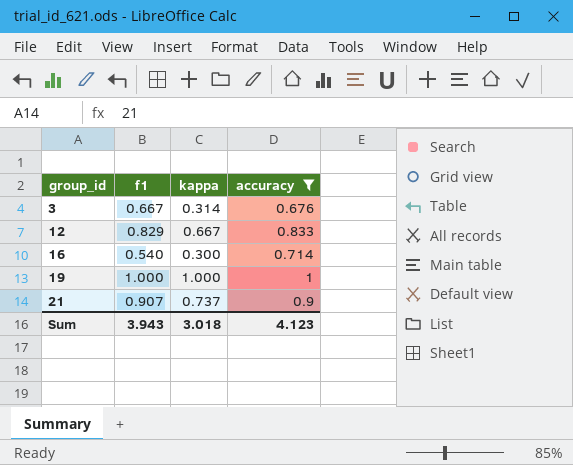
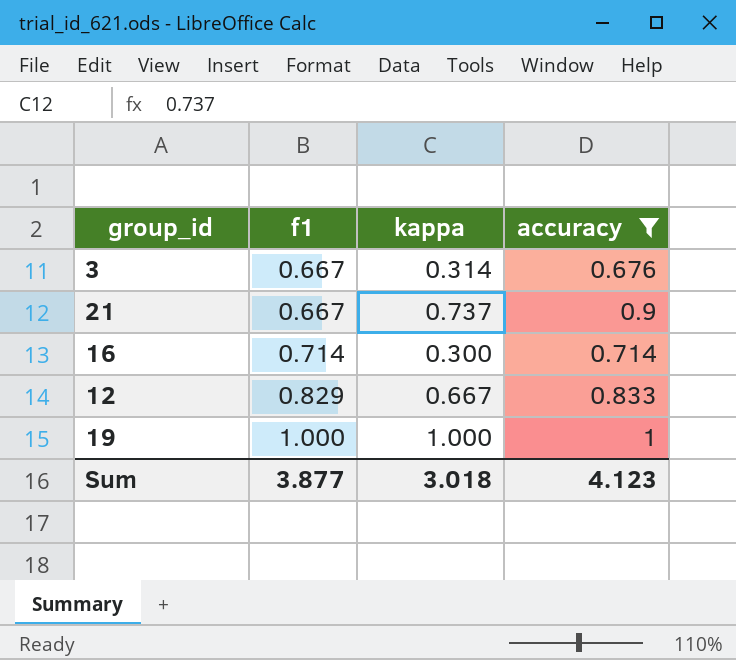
row order: group_id ascending -> f1 ascending
21 | f1: 0.907 -> 0.667
16 | f1: 0.540 -> 0.714
Sum | f1: 3.943 -> 3.877

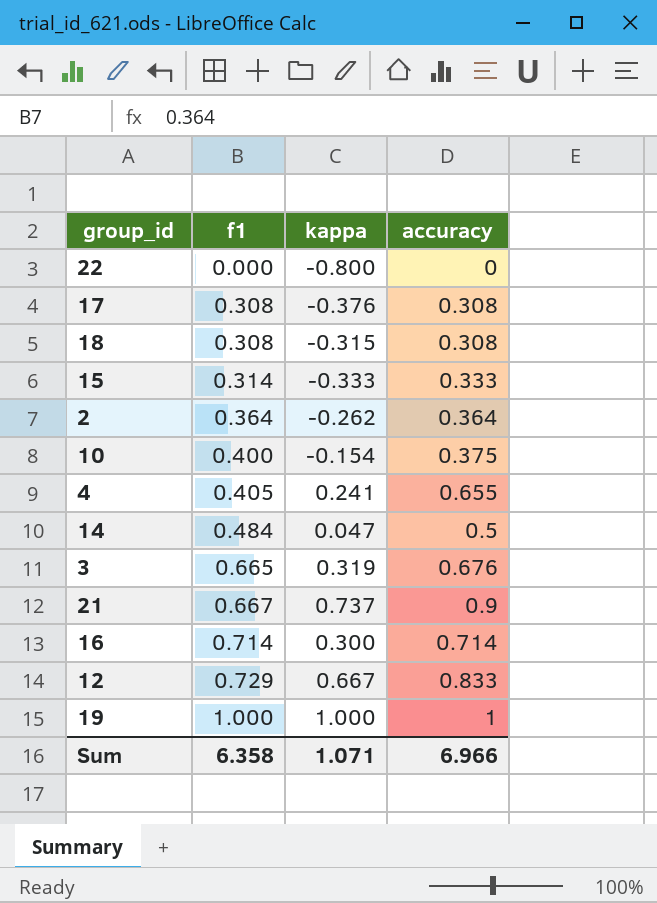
filter: accuracy >= 0.676 -> none
3 | f1: 0.667 -> 0.665
3 | kappa: 0.314 -> 0.319
12 | f1: 0.829 -> 0.729
Sum | f1: 3.877 -> 6.358
Sum | kappa: 3.018 -> 1.071
Sum | accuracy: 4.123 -> 6.966

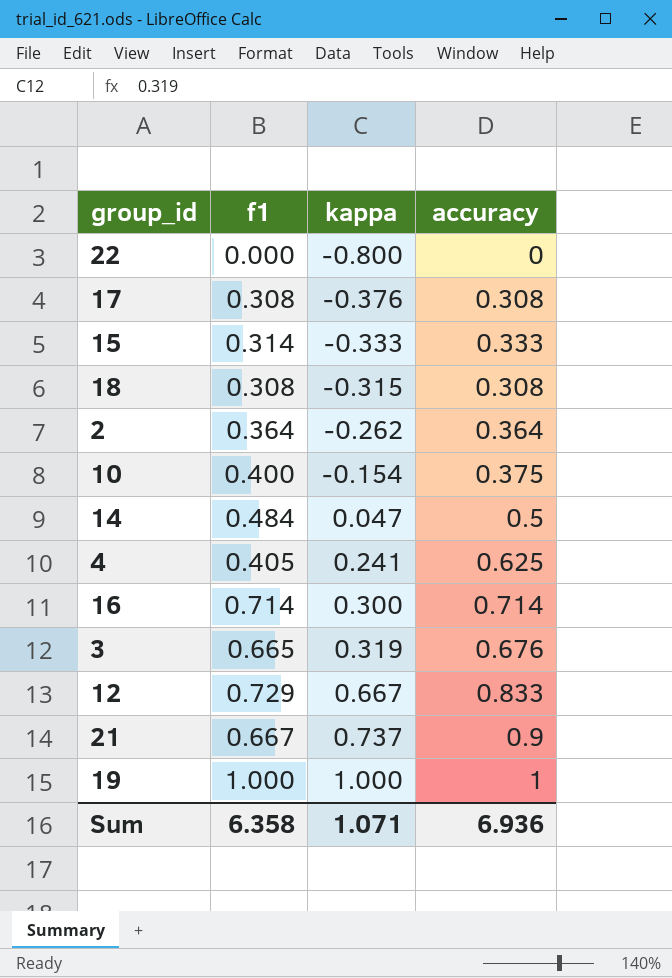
row order: f1 ascending -> kappa ascending
4 | accuracy: 0.655 -> 0.625
Sum | accuracy: 6.966 -> 6.936

